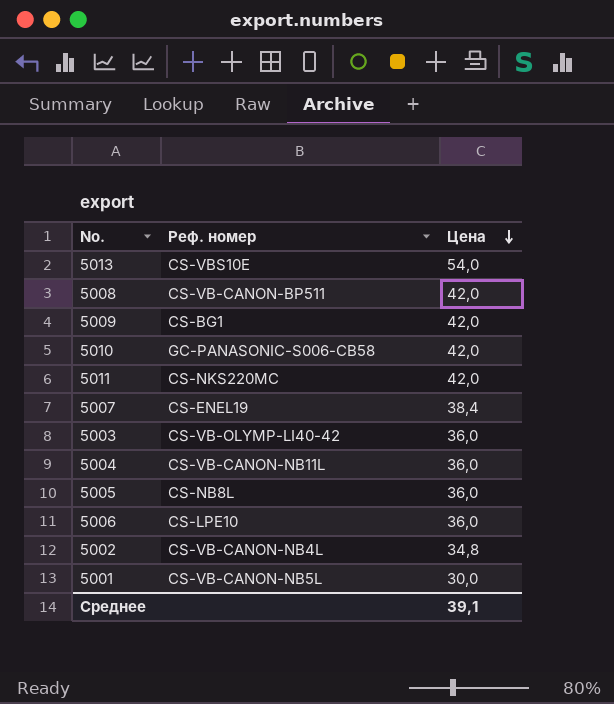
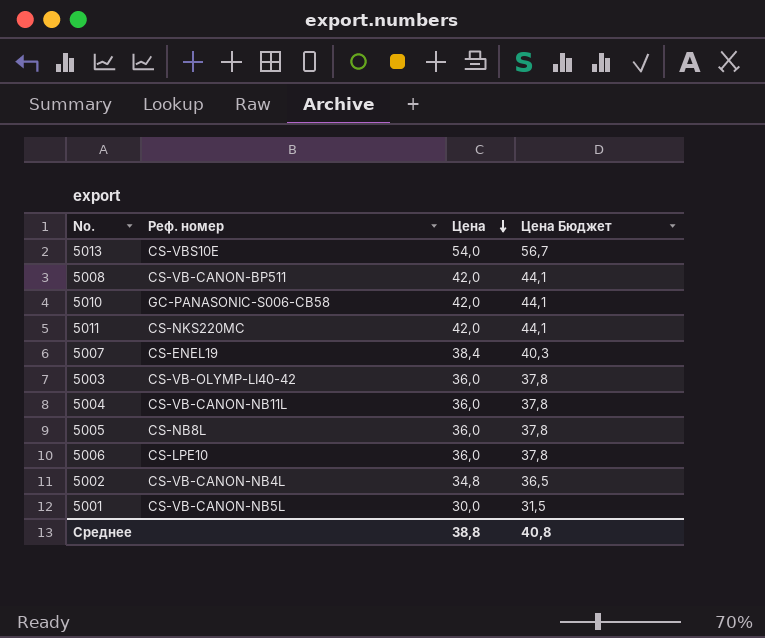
column Цена Бюджет | formula: none -> [Цена] * 1,05
row 5009: CS-BG1 | 42,0 -> none
Среднее | Цена: 39,1 -> 38,8

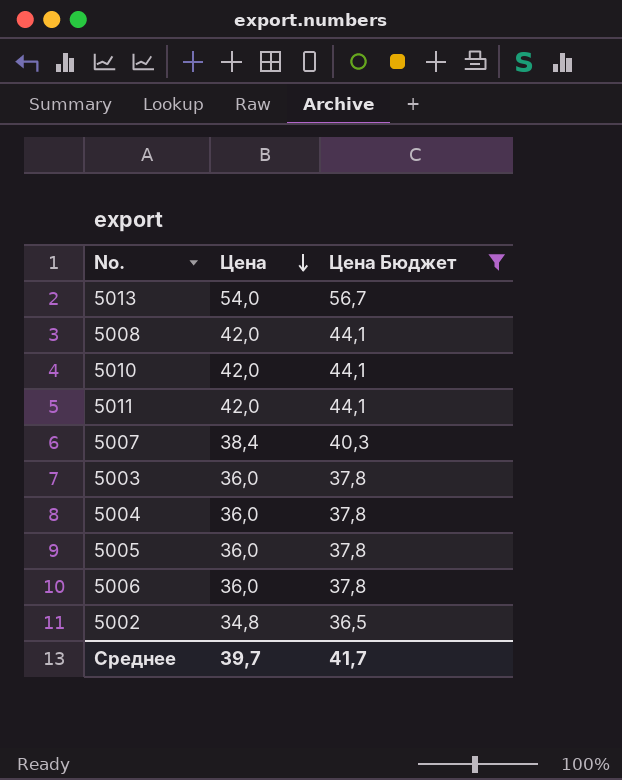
filter: none -> Цена Бюджет != 31,5
column Реф. номер | position: 2 -> none
Среднее | Цена: 38,8 -> 39,7
Среднее | Цена Бюджет: 40,8 -> 41,7

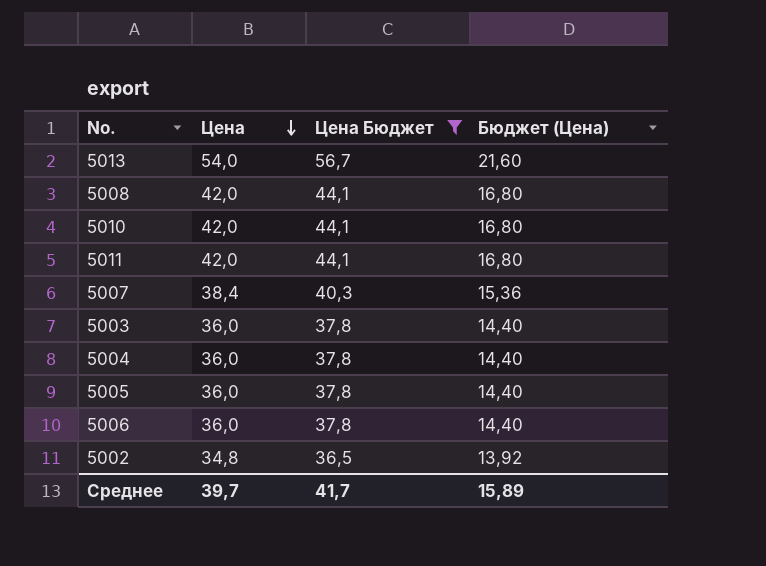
column Бюджет (Цена) | formula: none -> [Цена] * 0,4

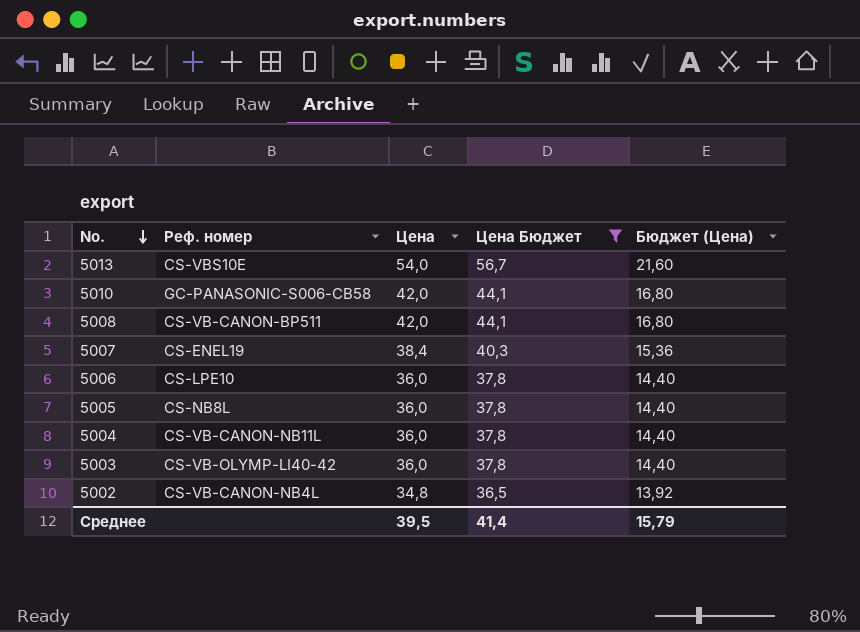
row order: Цена descending -> No. descending
column Реф. номер | position: none -> 2
row 5011: 42,0 | 44,1 | 16,80 -> none
Среднее | Цена: 39,7 -> 39,5
Среднее | Цена Бюджет: 41,7 -> 41,4
Среднее | Бюджет (Цена): 15,89 -> 15,79

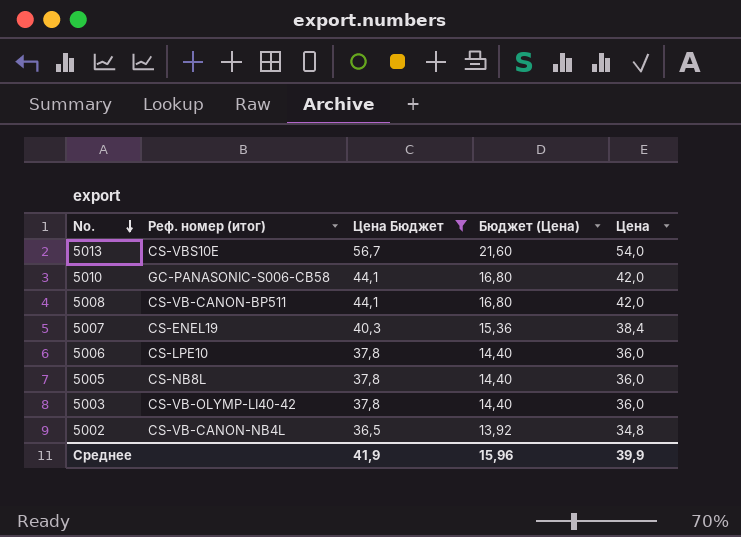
column name: Реф. номер -> Реф. номер (итог)
column Цена | position: 3 -> 5
row 5004: CS-VB-CANON-NB11L | 36,0 | 37,8 | 14,40 -> none
Среднее | Цена Бюджет: 41,4 -> 41,9
Среднее | Бюджет (Цена): 15,79 -> 15,96
Среднее | Цена: 39,5 -> 39,9

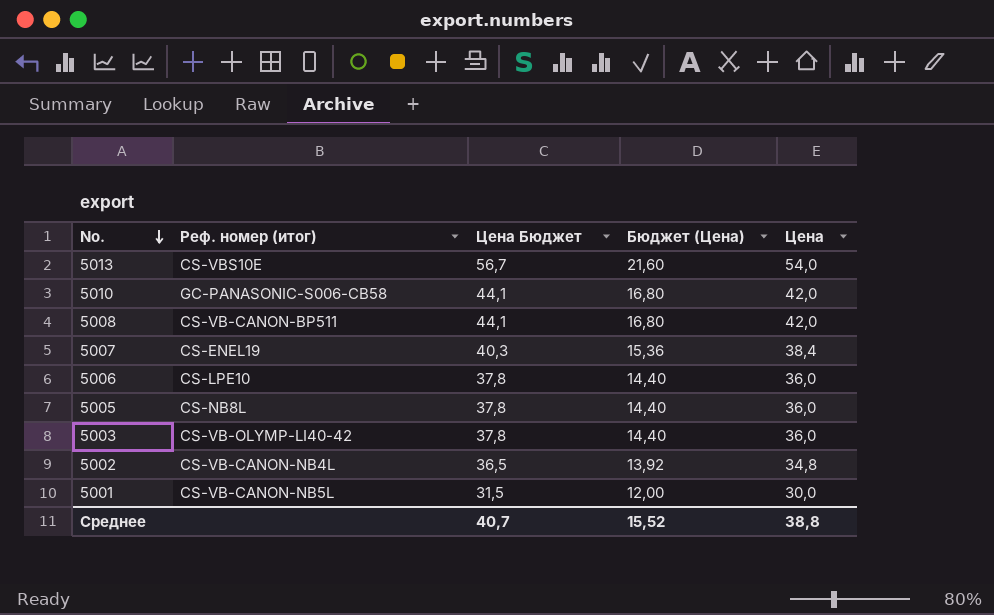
filter: Цена Бюджет != 31,5 -> none
Среднее | Цена Бюджет: 41,9 -> 40,7
Среднее | Бюджет (Цена): 15,96 -> 15,52
Среднее | Цена: 39,9 -> 38,8

